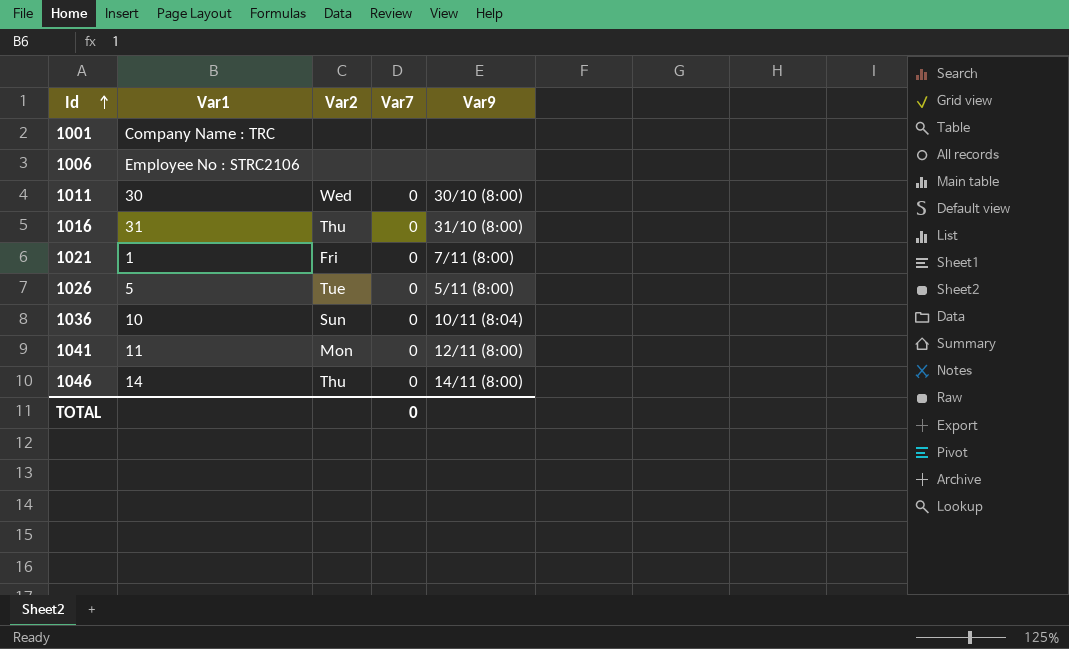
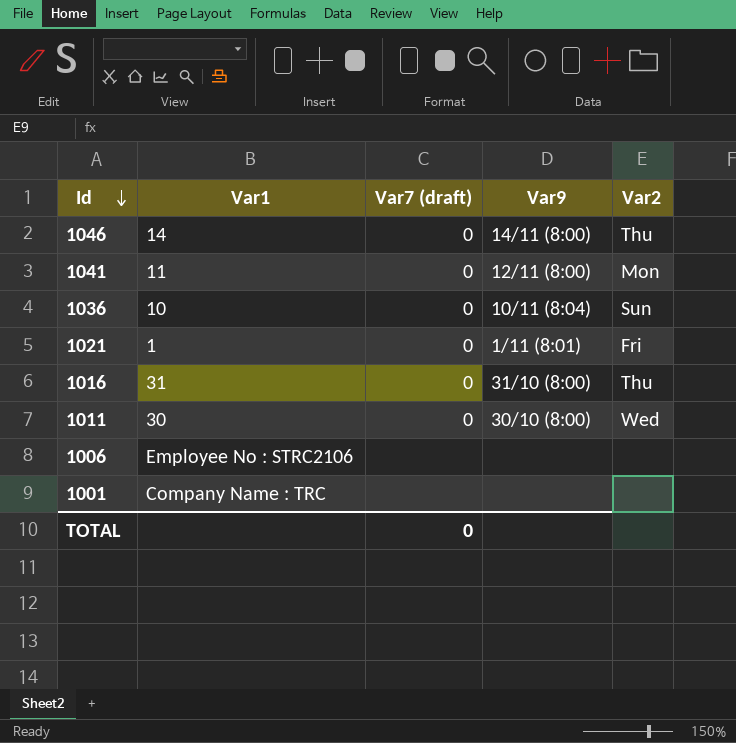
row order: Id ascending -> Id descending
column name: Var7 -> Var7 (draft)
column Var2 | position: 3 -> 5
row 1026: 5 | Tue | 0 | 5/11 (8:00) -> none
1021 | Var9: 7/11 (8:00) -> 1/11 (8:01)

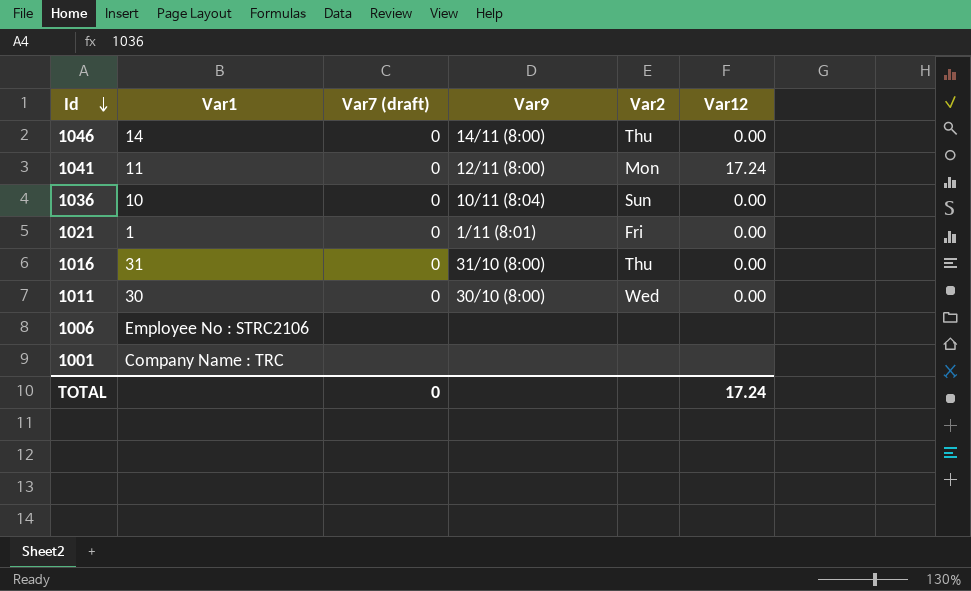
column Var12 | position: none -> 6

